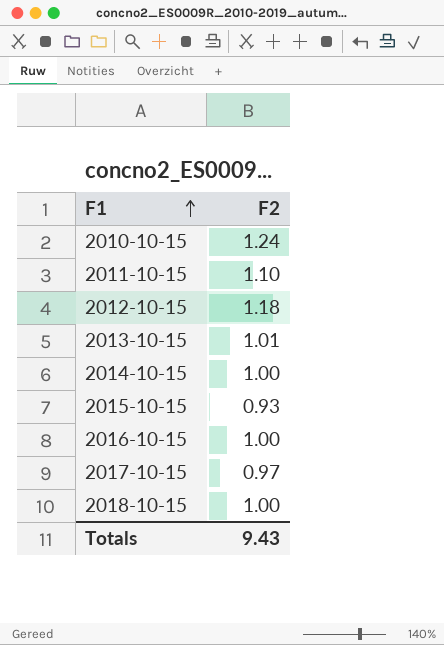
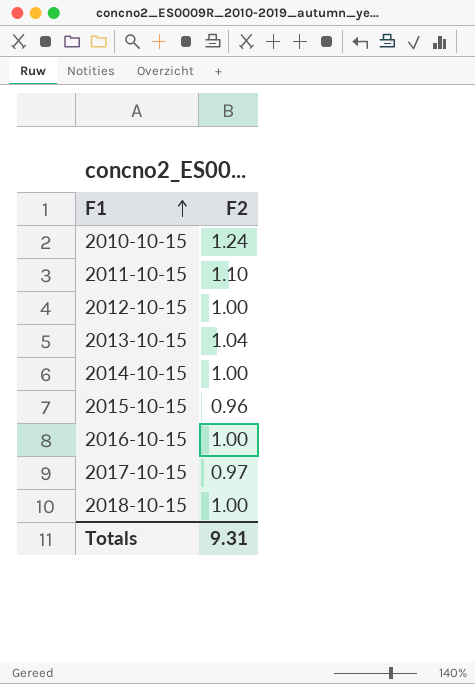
2012-10-15 | F2: 1.18 -> 1.00
2013-10-15 | F2: 1.01 -> 1.04
2015-10-15 | F2: 0.93 -> 0.96
Totals | F2: 9.43 -> 9.31

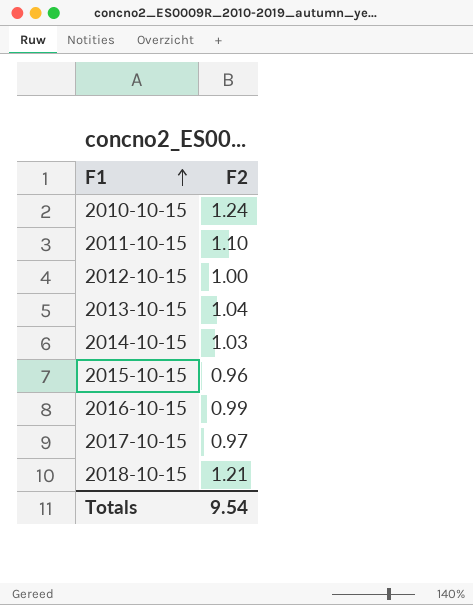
2014-10-15 | F2: 1.00 -> 1.03
2016-10-15 | F2: 1.00 -> 0.99
2018-10-15 | F2: 1.00 -> 1.21
Totals | F2: 9.31 -> 9.54

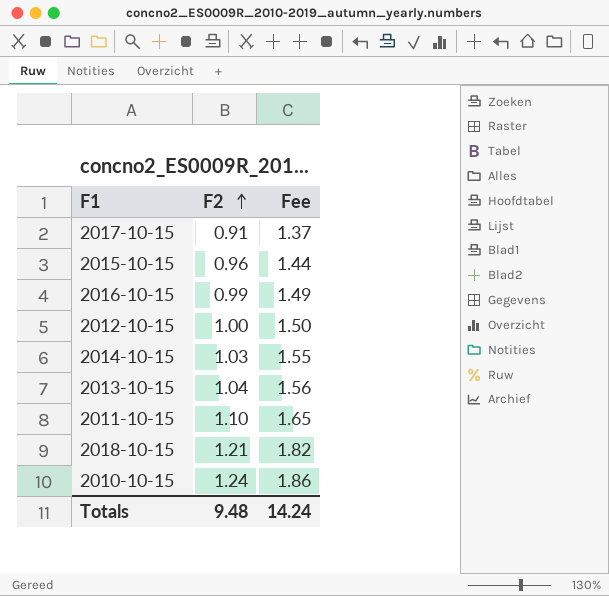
row order: F1 ascending -> F2 ascending
column Fee | formula: none -> [F2] * 1.5
2017-10-15 | F2: 0.97 -> 0.91
Totals | F2: 9.54 -> 9.48

